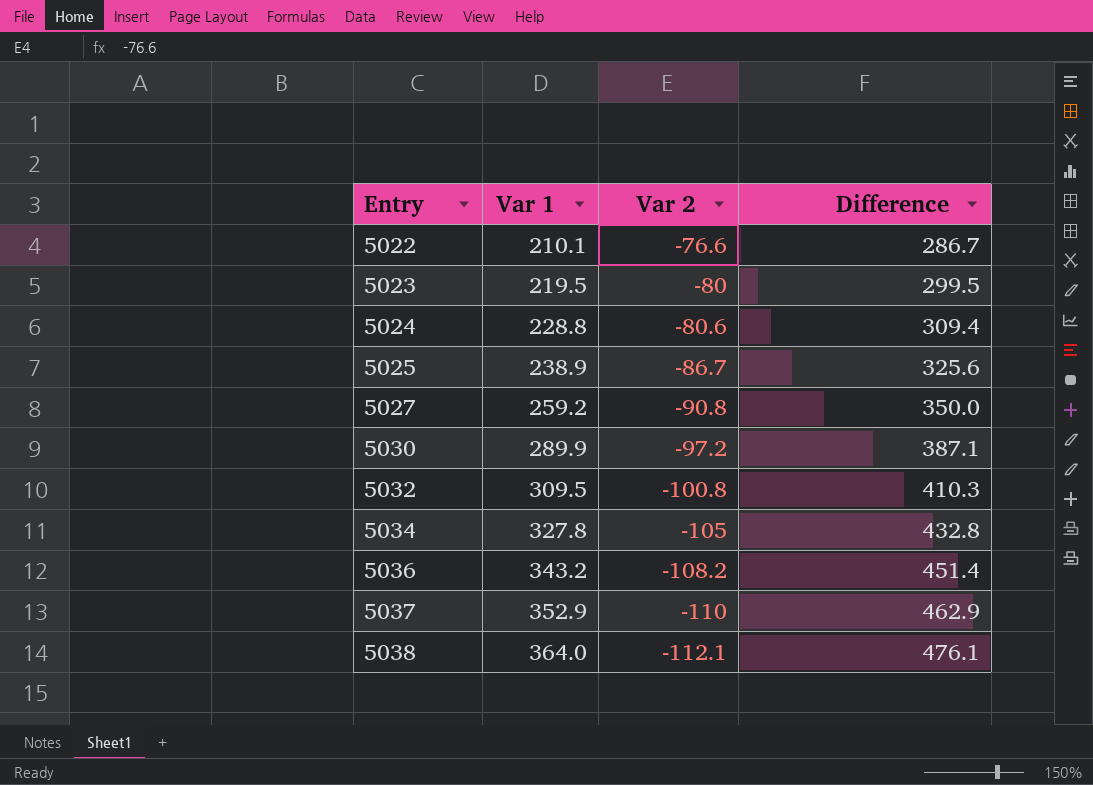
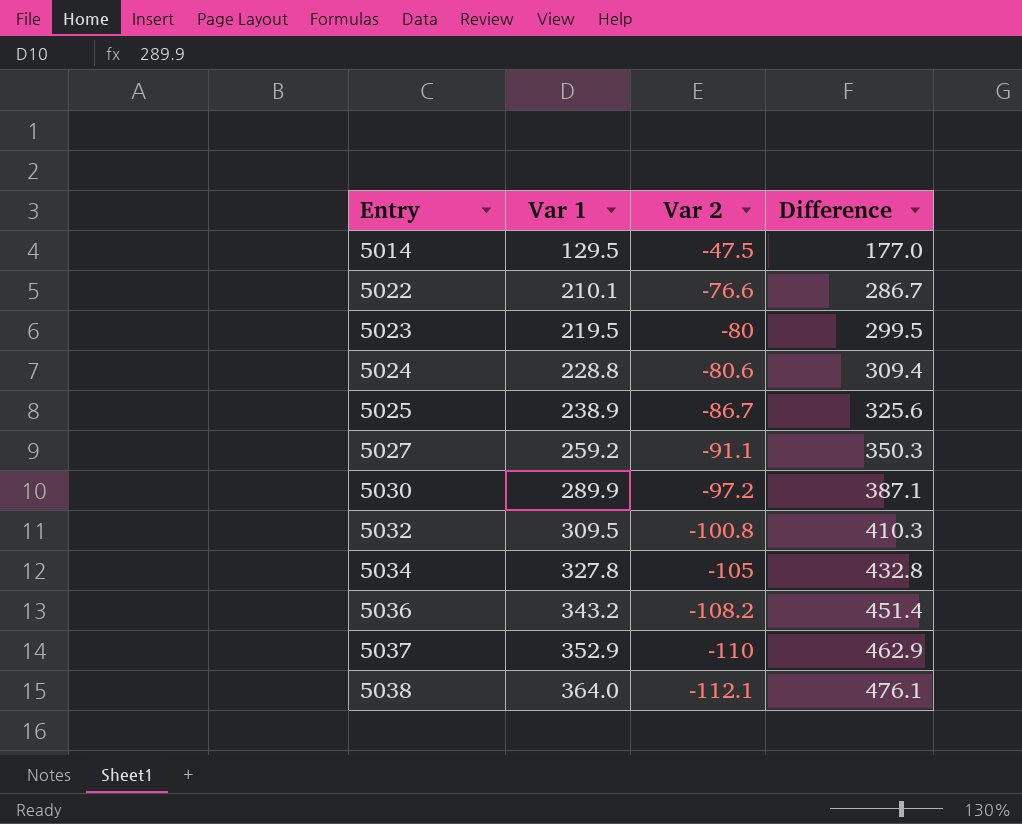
row 5014: none -> 129.5 | -47.5 | 177.0
5027 | Var 2: -90.8 -> -91.1
5027 | Difference: 350.0 -> 350.3

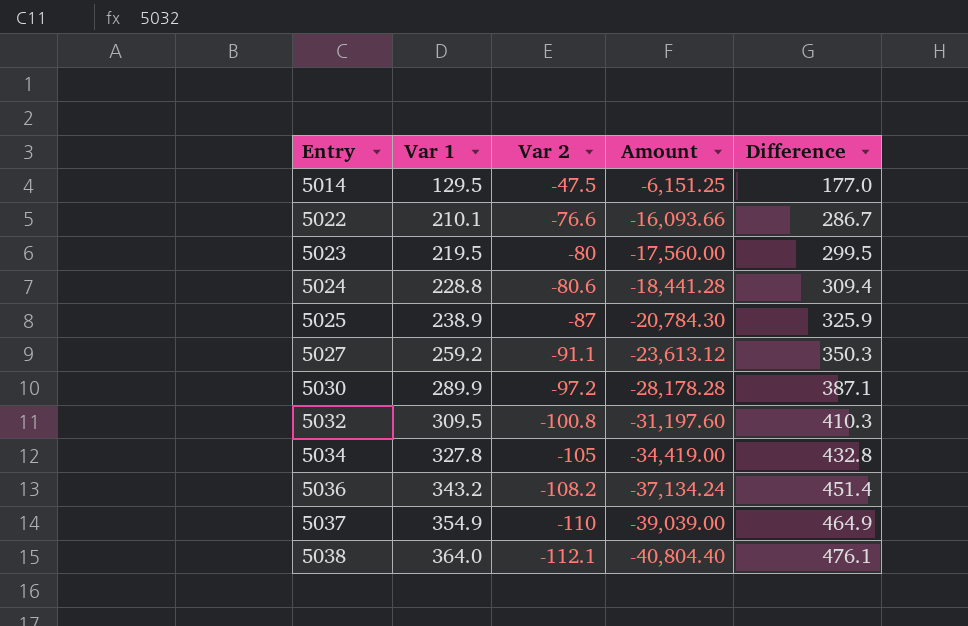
column Amount | formula: none -> [Var 1] * [Var 2]
5025 | Var 2: -86.7 -> -87
5025 | Difference: 325.6 -> 325.9
5037 | Var 1: 352.9 -> 354.9
5037 | Difference: 462.9 -> 464.9

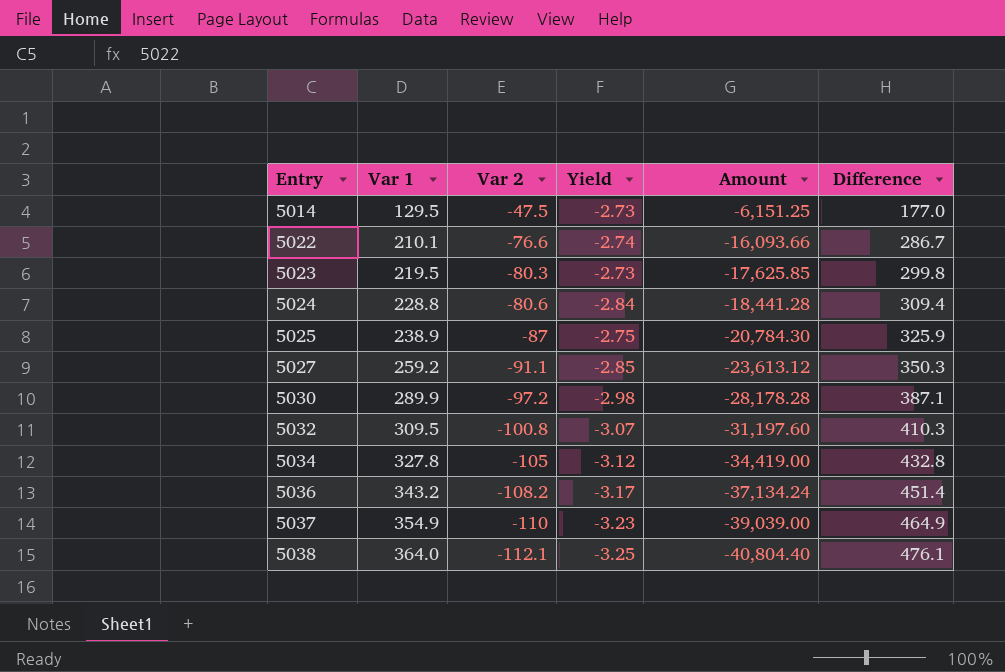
column Yield | formula: none -> [Var 1] / [Var 2]
5023 | Var 2: -80 -> -80.3
5023 | Amount: -17,560.00 -> -17,625.85
5023 | Difference: 299.5 -> 299.8

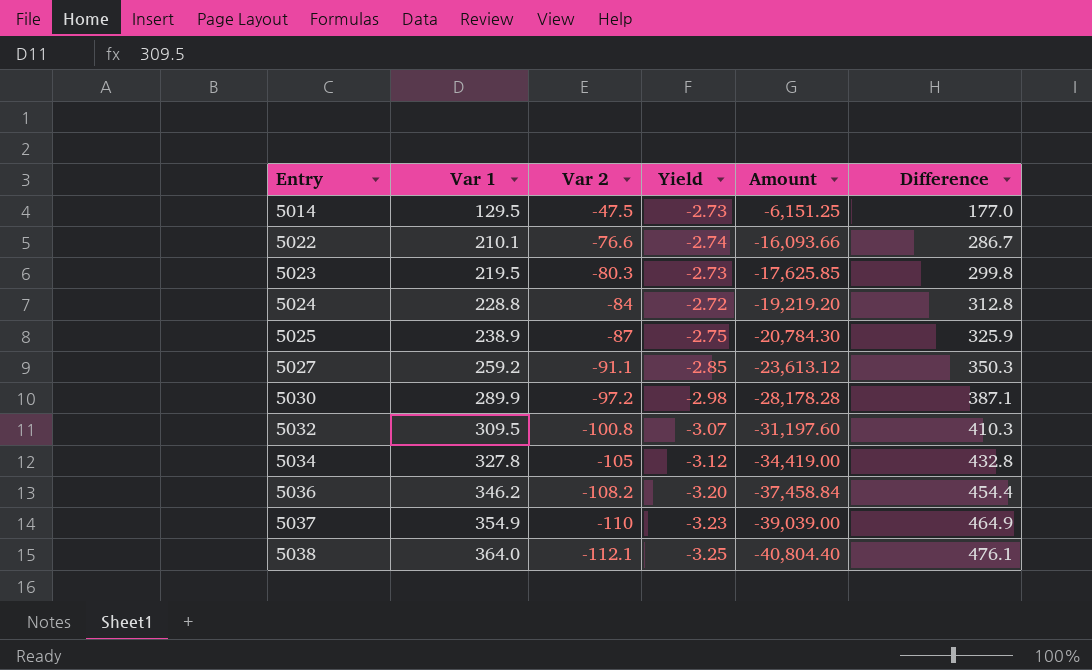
5024 | Var 2: -80.6 -> -84
5024 | Yield: -2.84 -> -2.72
5024 | Amount: -18,441.28 -> -19,219.20
5024 | Difference: 309.4 -> 312.8
5036 | Var 1: 343.2 -> 346.2
5036 | Yield: -3.17 -> -3.20
5036 | Amount: -37,134.24 -> -37,458.84
5036 | Difference: 451.4 -> 454.4

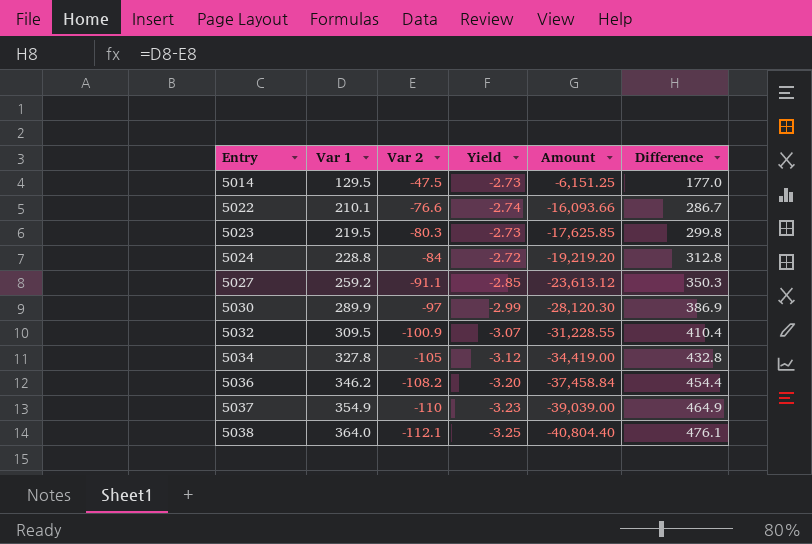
row 5025: 238.9 | -87 | -2.75 | -20,784.30 | 325.9 -> none
5030 | Var 2: -97.2 -> -97
5030 | Yield: -2.98 -> -2.99
5030 | Amount: -28,178.28 -> -28,120.30
5030 | Difference: 387.1 -> 386.9
5032 | Var 2: -100.8 -> -100.9
5032 | Amount: -31,197.60 -> -31,228.55
5032 | Difference: 410.3 -> 410.4

